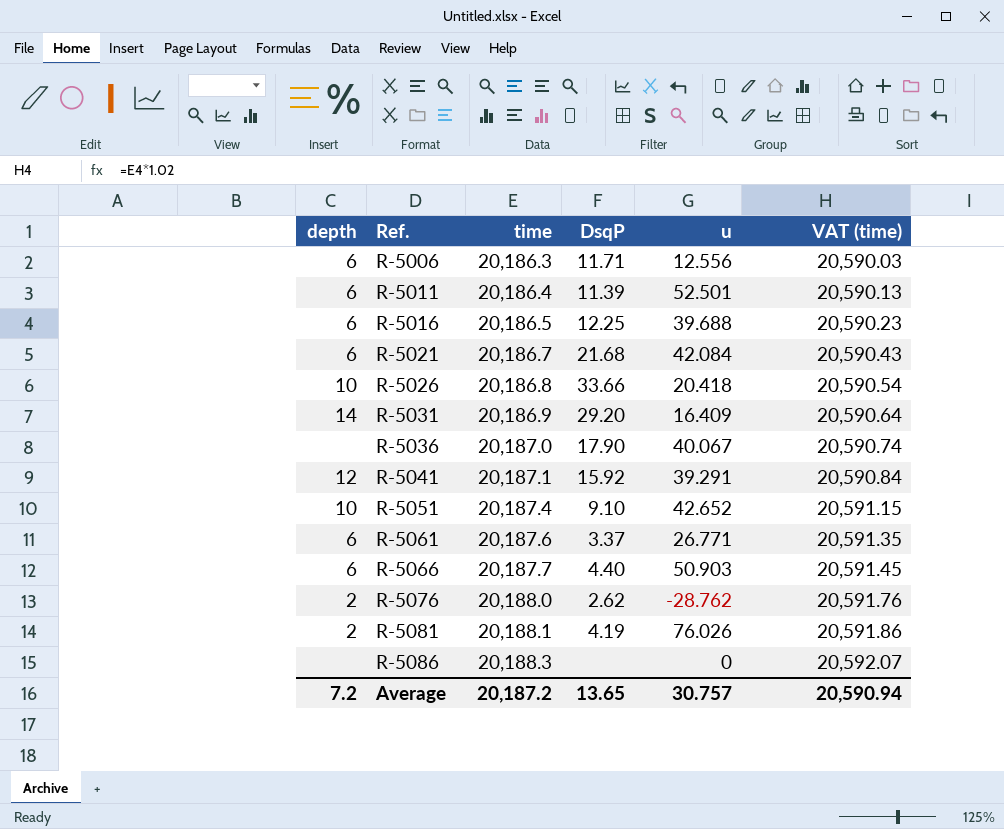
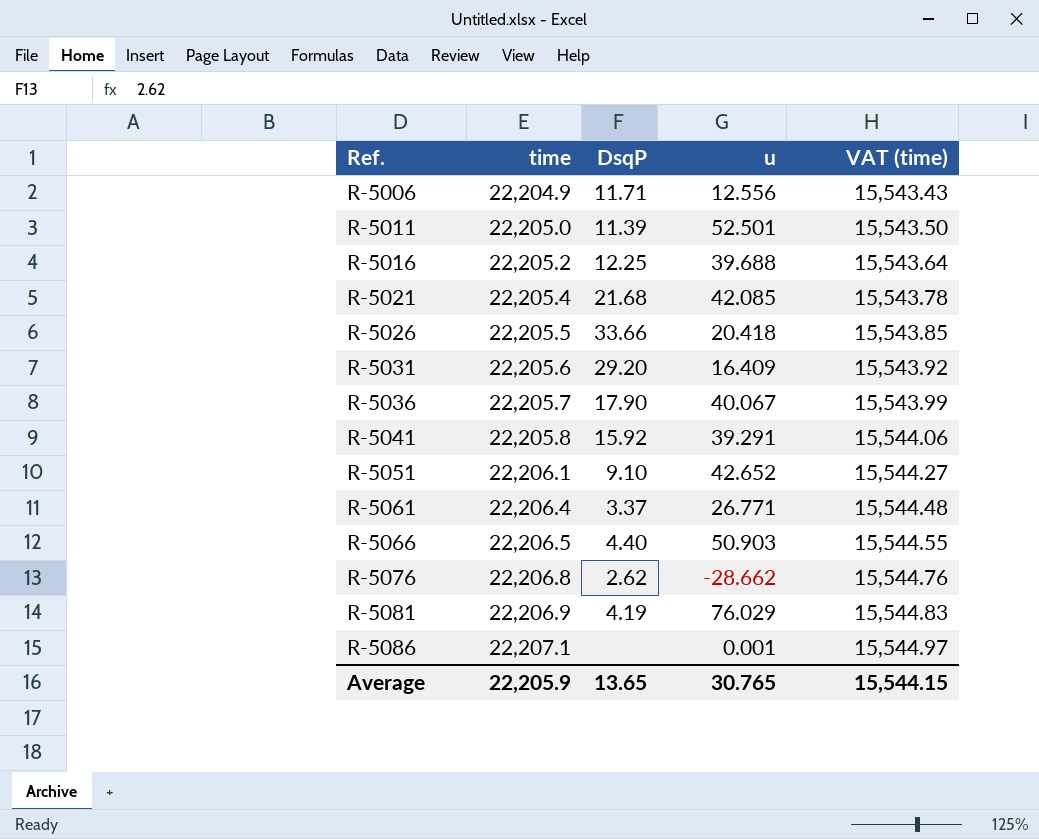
column depth | position: 1 -> none
column VAT (time) | formula: [time] * 1.02 -> [time] * 0.7
R-5006 | time: 20,186.3 -> 22,204.9
R-5011 | time: 20,186.4 -> 22,205.0
R-5016 | time: 20,186.5 -> 22,205.2
R-5021 | time: 20,186.7 -> 22,205.4
R-5021 | u: 42.084 -> 42.085
R-5026 | time: 20,186.8 -> 22,205.5
R-5031 | time: 20,186.9 -> 22,205.6
R-5036 | time: 20,187.0 -> 22,205.7
R-5041 | time: 20,187.1 -> 22,205.8
R-5051 | time: 20,187.4 -> 22,206.1
R-5061 | time: 20,187.6 -> 22,206.4
R-5066 | time: 20,187.7 -> 22,206.5
R-5076 | time: 20,188.0 -> 22,206.8
R-5076 | u: -28.762 -> -28.662
R-5081 | time: 20,188.1 -> 22,206.9
R-5081 | u: 76.026 -> 76.029
R-5086 | time: 20,188.3 -> 22,207.1
R-5086 | u: 0 -> 0.001
Average | time: 20,187.2 -> 22,205.9
Average | u: 30.757 -> 30.765
Average | VAT (time): 20,590.94 -> 15,544.15

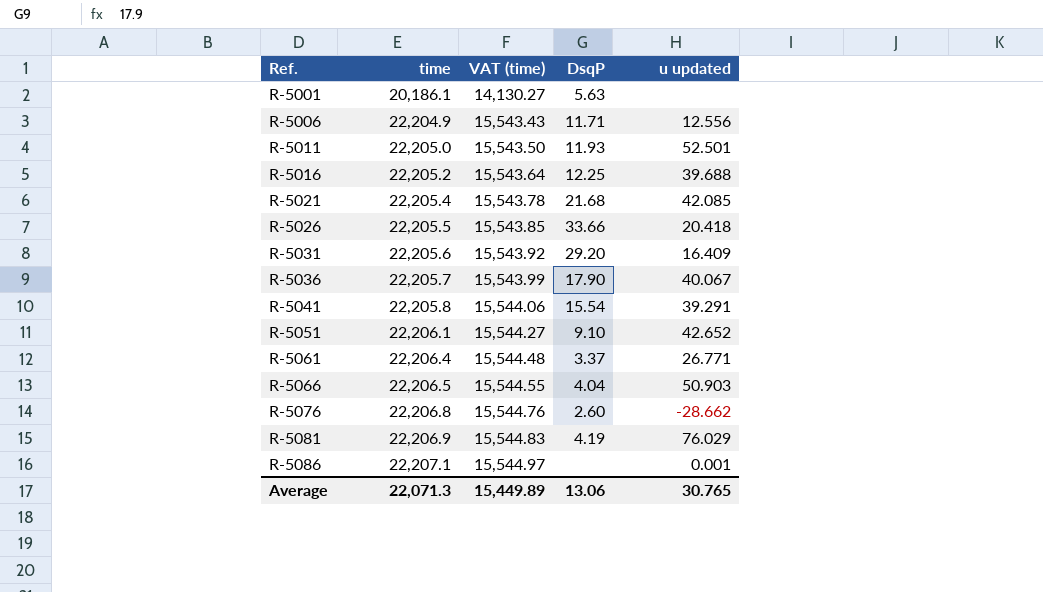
column VAT (time) | position: 5 -> 3
column name: u -> u updated
row R-5001: none -> 20,186.1 | 14,130.27 | 5.63 | none
R-5011 | DsqP: 11.39 -> 11.93
R-5041 | DsqP: 15.92 -> 15.54
R-5066 | DsqP: 4.40 -> 4.04
R-5076 | DsqP: 2.62 -> 2.60
Average | time: 22,205.9 -> 22,071.3
Average | VAT (time): 15,544.15 -> 15,449.89
Average | DsqP: 13.65 -> 13.06

